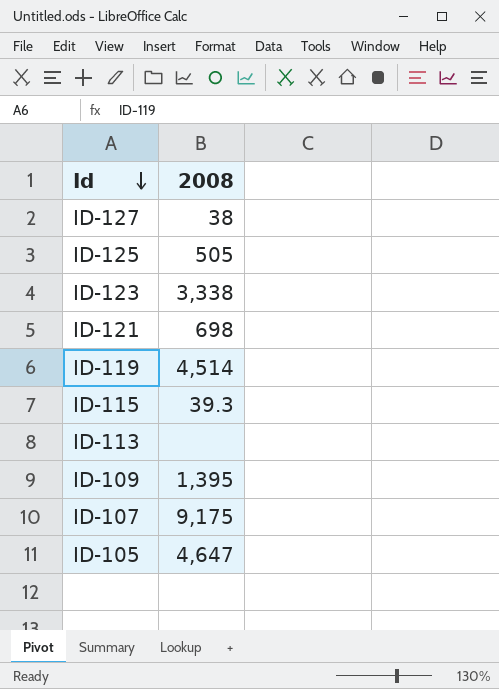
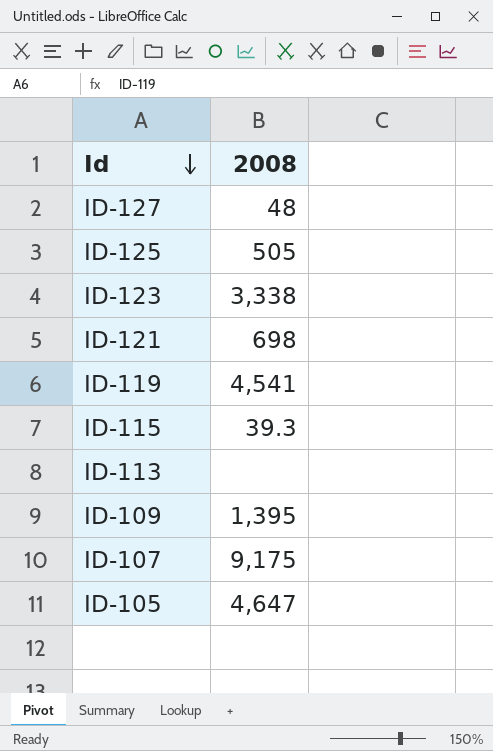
ID-127 | 2008: 38 -> 48
ID-119 | 2008: 4,514 -> 4,541

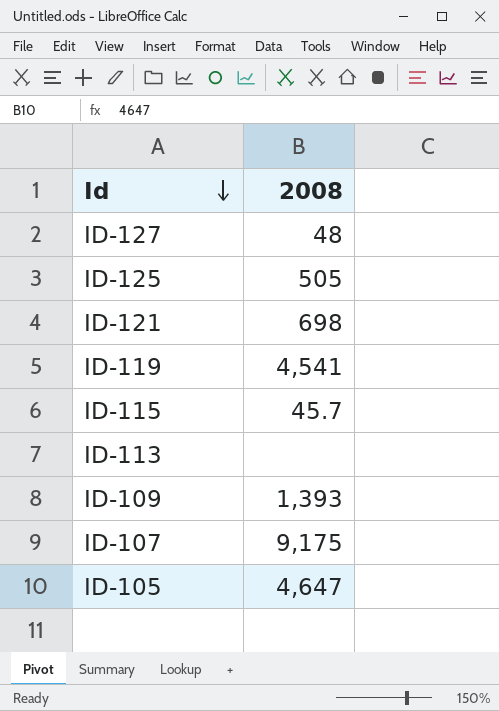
row ID-123: 3,338 -> none
ID-115 | 2008: 39.3 -> 45.7
ID-109 | 2008: 1,395 -> 1,393

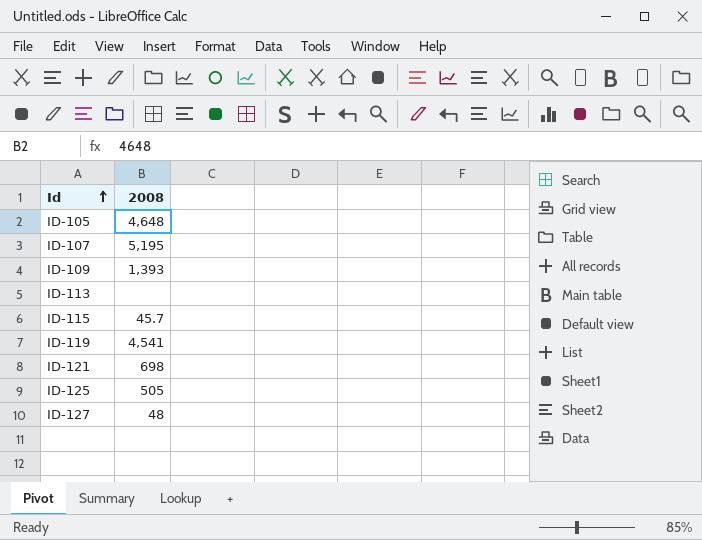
row order: Id descending -> Id ascending
ID-105 | 2008: 4,647 -> 4,648
ID-107 | 2008: 9,175 -> 5,195

